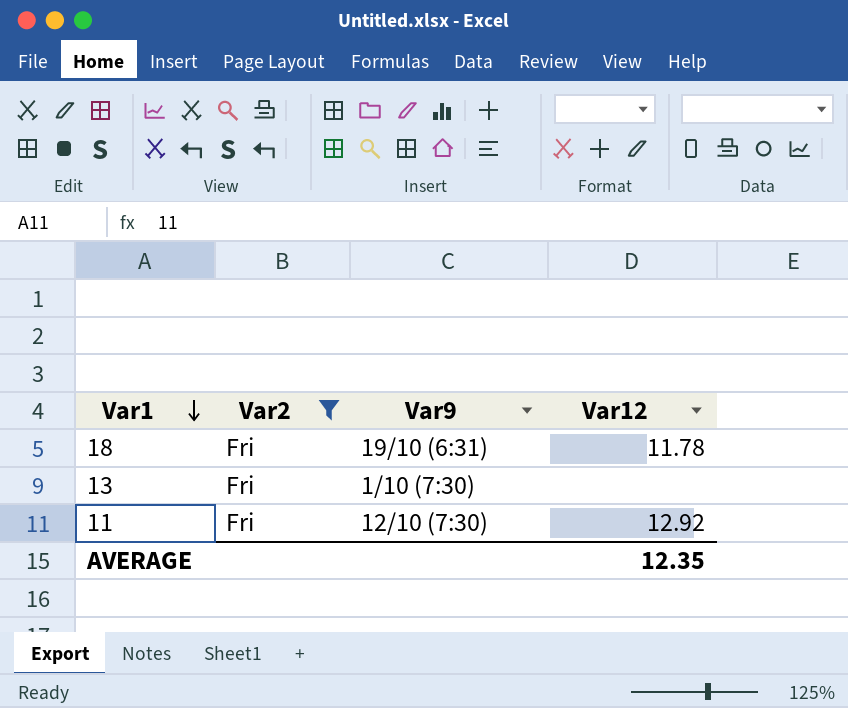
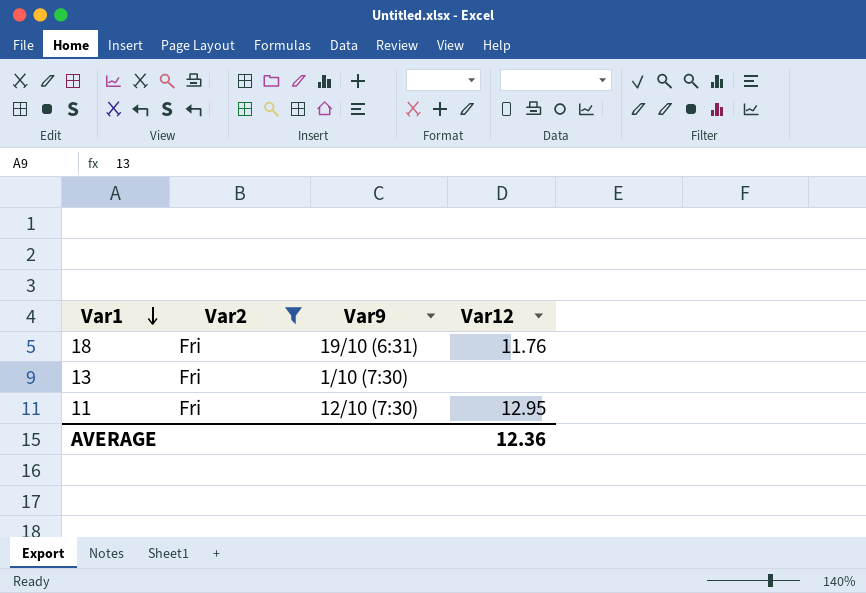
18 | Var12: 11.78 -> 11.76
11 | Var12: 12.92 -> 12.95
AVERAGE | Var12: 12.35 -> 12.36

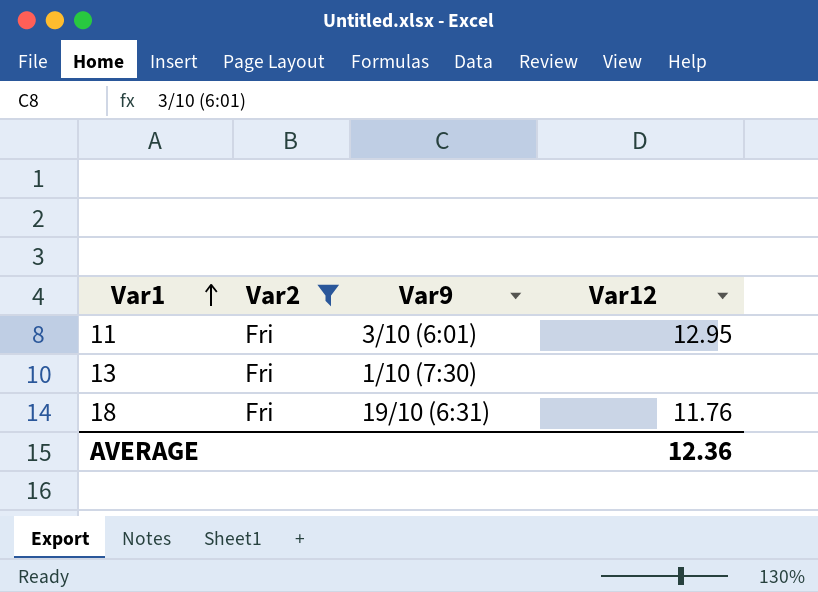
row order: Var1 descending -> Var1 ascending
11 | Var9: 12/10 (7:30) -> 3/10 (6:01)

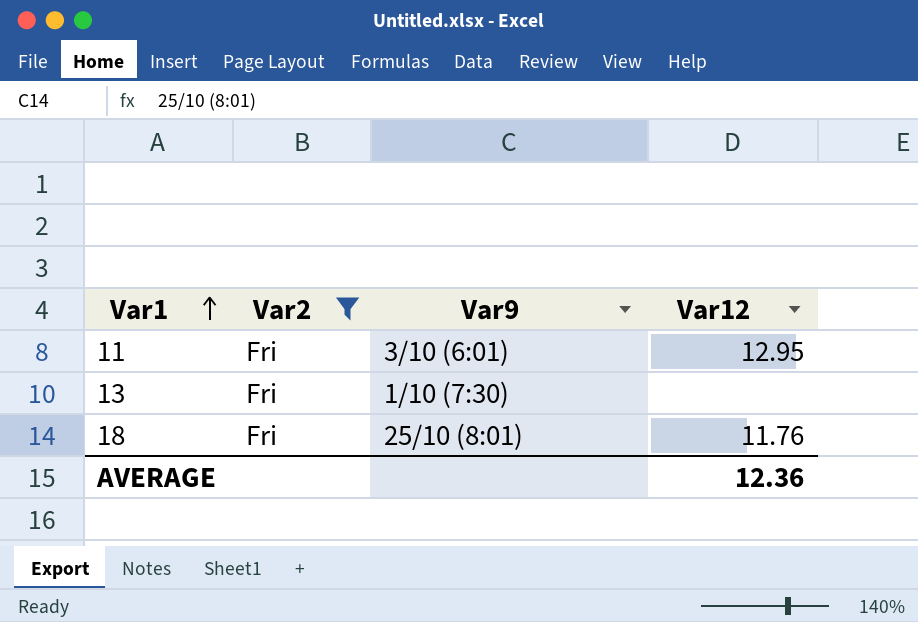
18 | Var9: 19/10 (6:31) -> 25/10 (8:01)

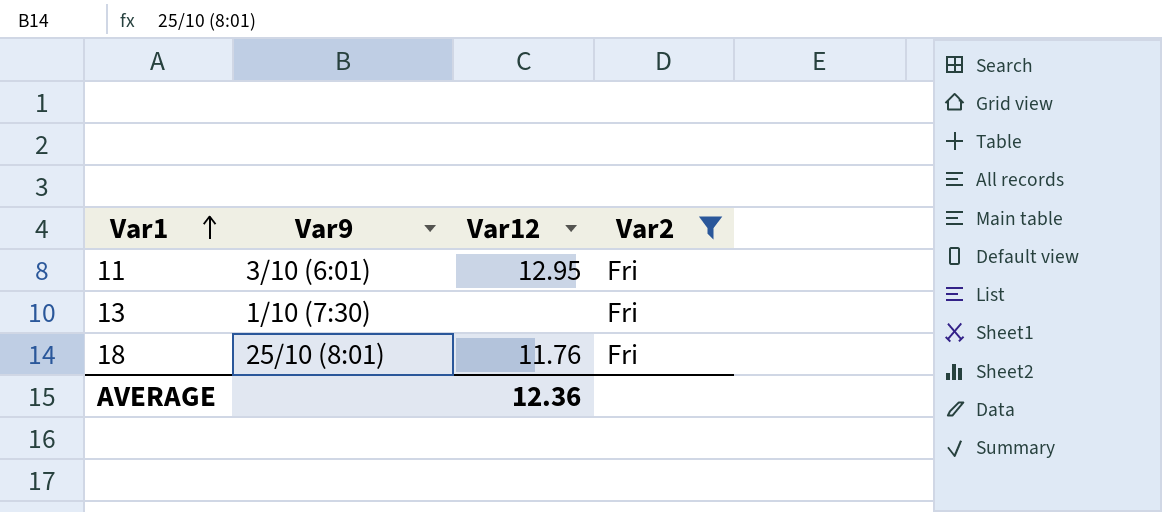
column Var2 | position: 2 -> 4

